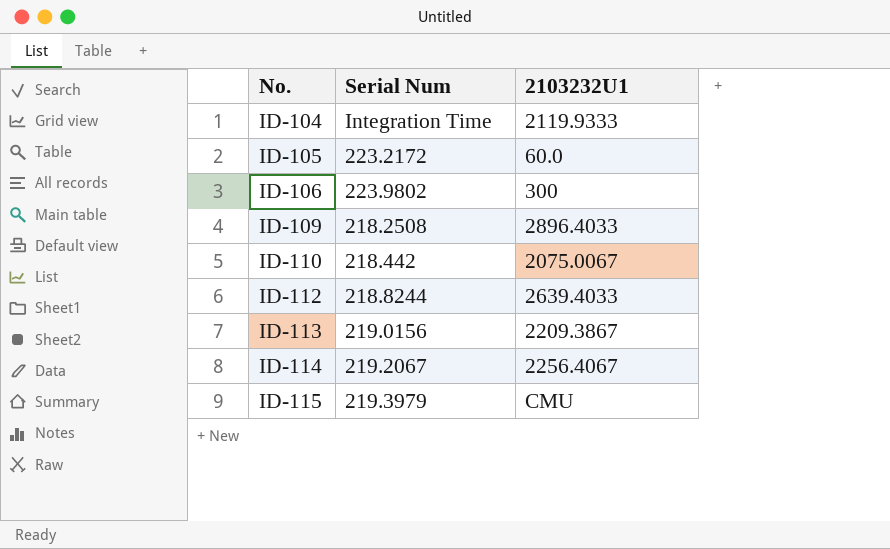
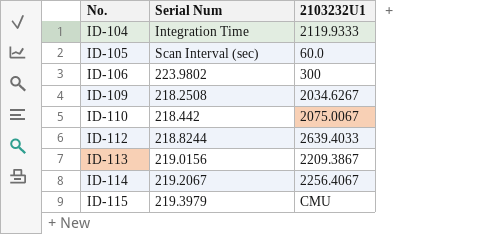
ID-105 | Serial Num: 223.2172 -> Scan Interval (sec)
ID-109 | 2103232U1: 2896.4033 -> 2034.6267

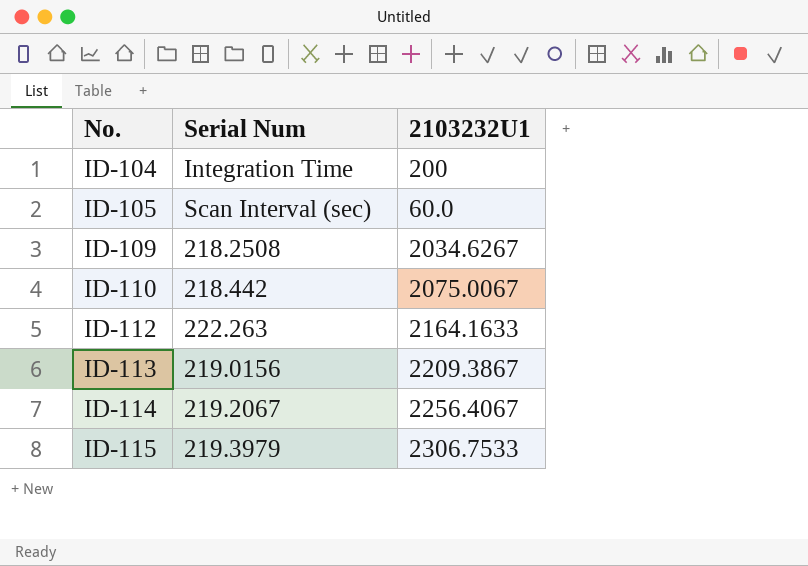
row ID-106: 223.9802 | 300 -> none
ID-104 | 2103232U1: 2119.9333 -> 200
ID-112 | Serial Num: 218.8244 -> 222.263
ID-112 | 2103232U1: 2639.4033 -> 2164.1633
ID-115 | 2103232U1: CMU -> 2306.7533

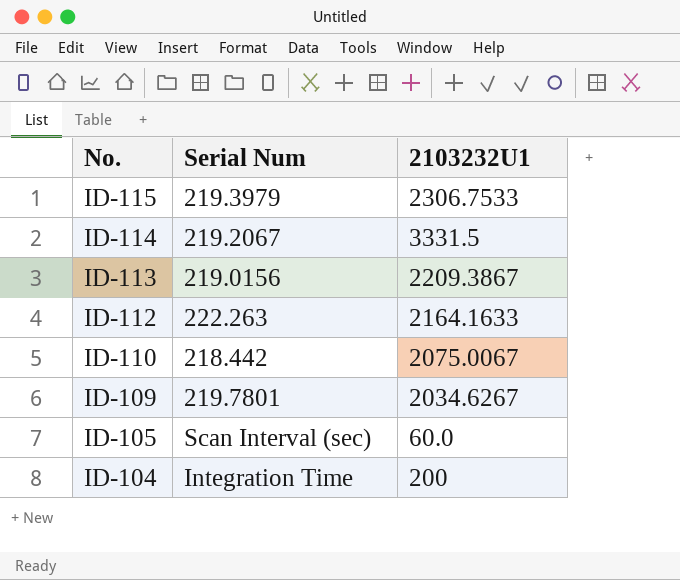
row order: No. ascending -> No. descending
ID-114 | 2103232U1: 2256.4067 -> 3331.5
ID-109 | Serial Num: 218.2508 -> 219.7801

